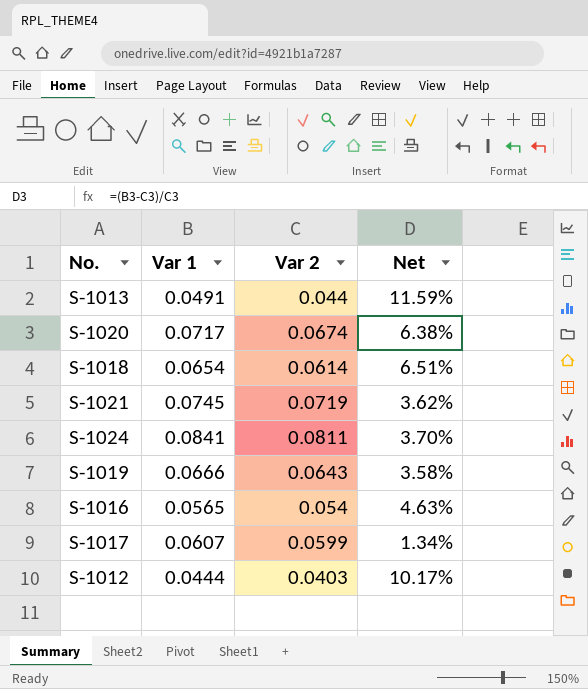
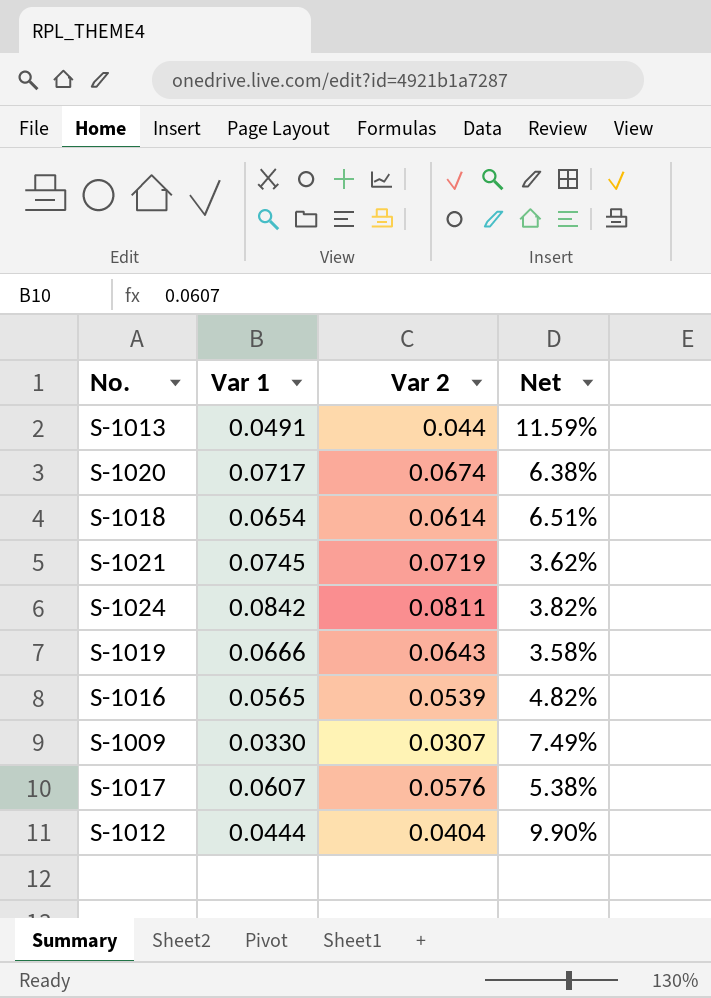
S-1024 | Var 1: 0.0841 -> 0.0842
S-1024 | Net: 3.70% -> 3.82%
S-1016 | Var 2: 0.054 -> 0.0539
S-1016 | Net: 4.63% -> 4.82%
row S-1009: none -> 0.0330 | 0.0307 | 7.49%
S-1017 | Var 2: 0.0599 -> 0.0576
S-1017 | Net: 1.34% -> 5.38%
S-1012 | Var 2: 0.0403 -> 0.0404
S-1012 | Net: 10.17% -> 9.90%

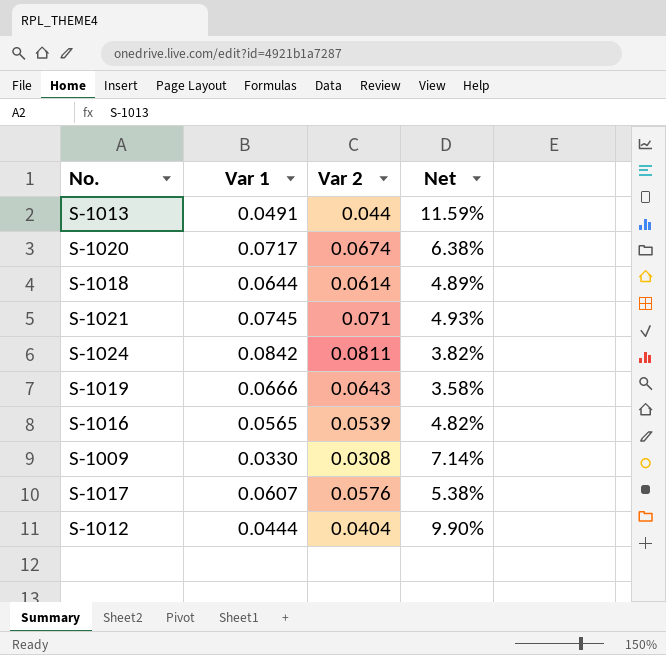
S-1018 | Var 1: 0.0654 -> 0.0644
S-1018 | Net: 6.51% -> 4.89%
S-1021 | Var 2: 0.0719 -> 0.071
S-1021 | Net: 3.62% -> 4.93%
S-1009 | Var 2: 0.0307 -> 0.0308
S-1009 | Net: 7.49% -> 7.14%

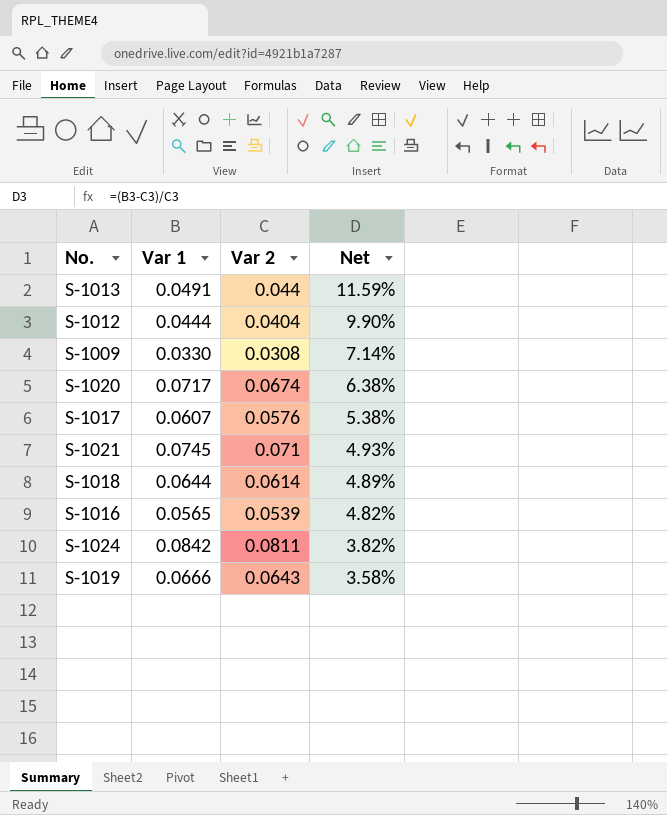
row order: none -> Net descending

